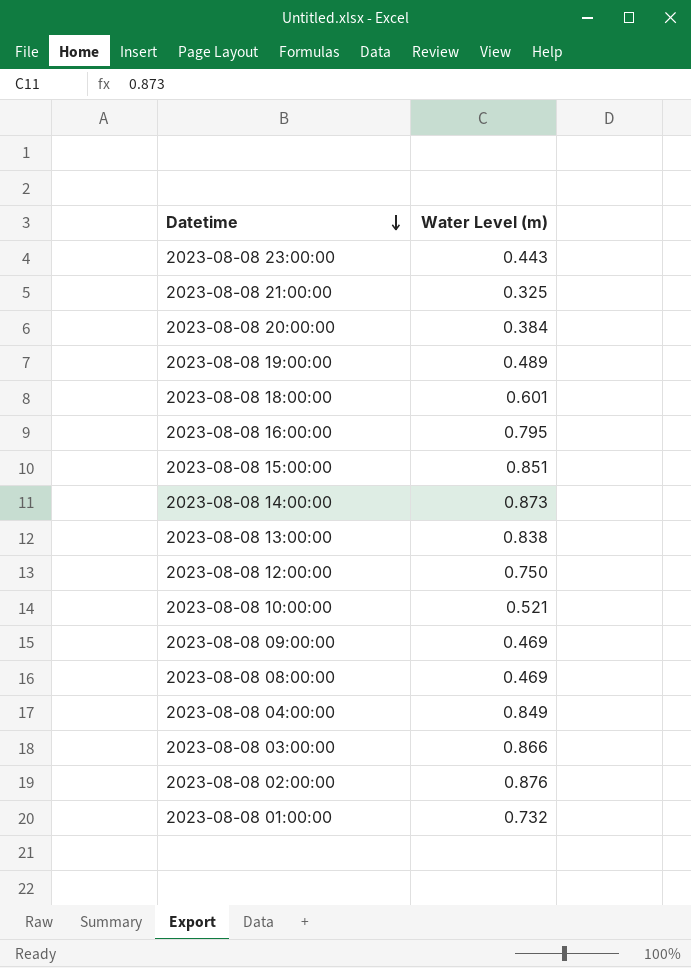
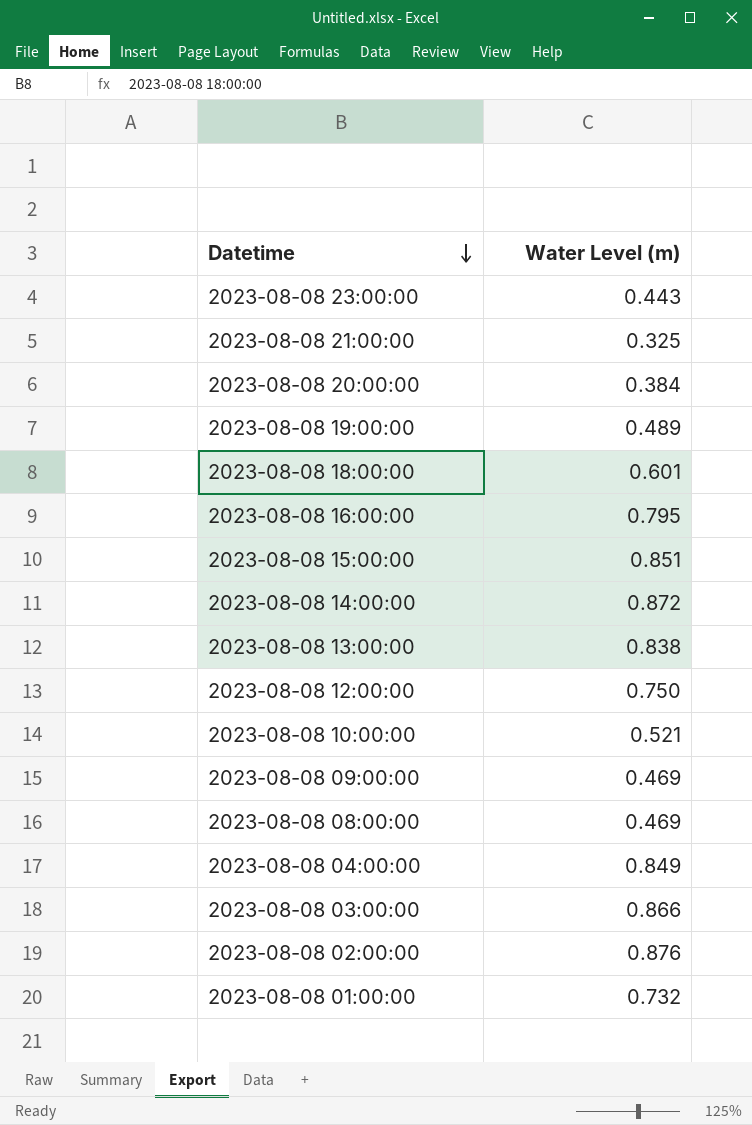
2023-08-08 14:00:00 | Water Level (m): 0.873 -> 0.872

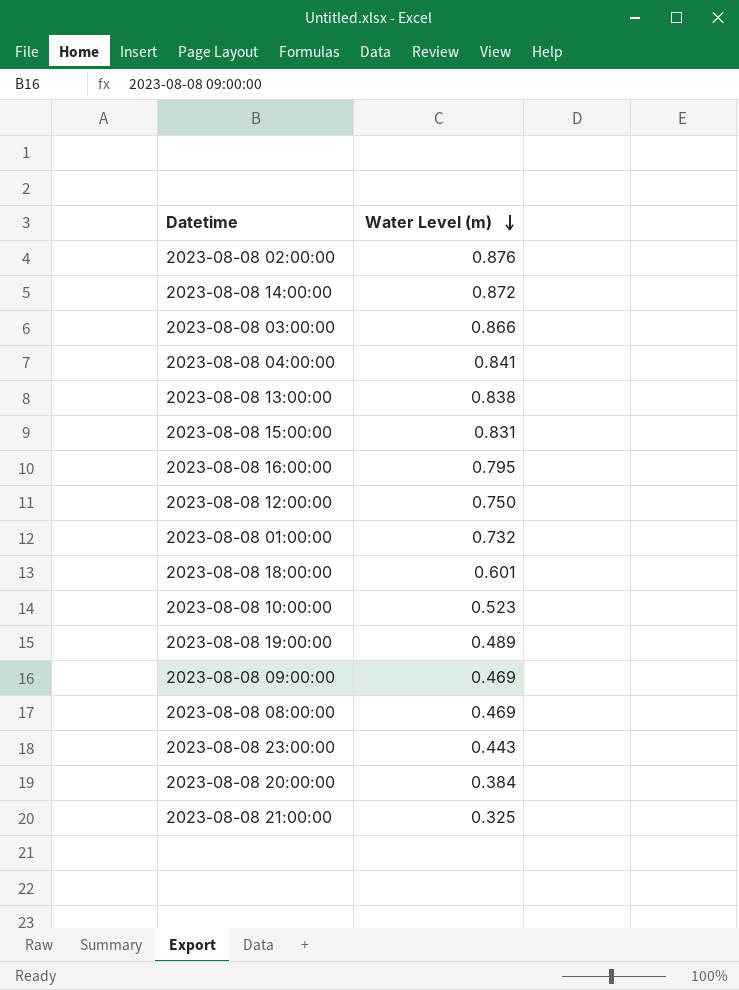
row order: Datetime descending -> Water Level (m) descending
2023-08-08 04:00:00 | Water Level (m): 0.849 -> 0.841
2023-08-08 15:00:00 | Water Level (m): 0.851 -> 0.831
2023-08-08 10:00:00 | Water Level (m): 0.521 -> 0.523

